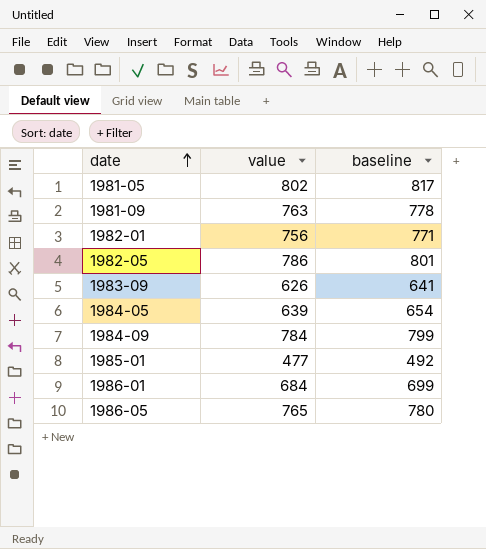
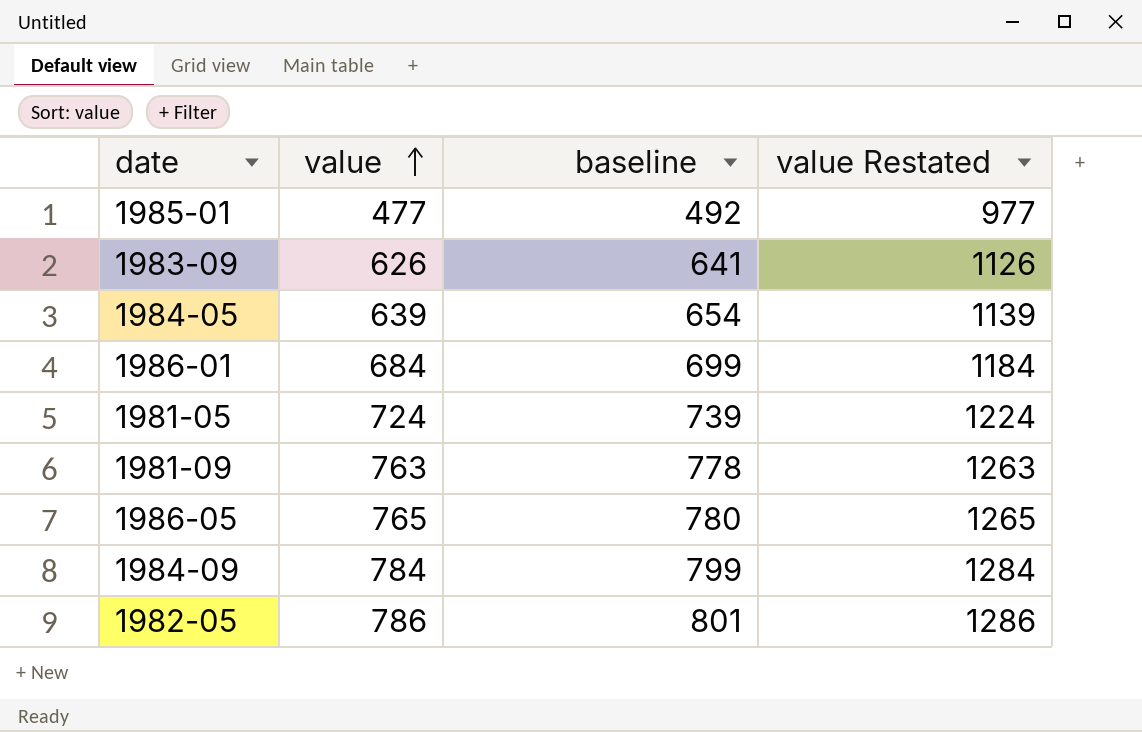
row order: date ascending -> value ascending
column value Restated | formula: none -> [value] + 500
row 1982-01: 756 | 771 -> none
1981-05 | value: 802 -> 724
1981-05 | baseline: 817 -> 739

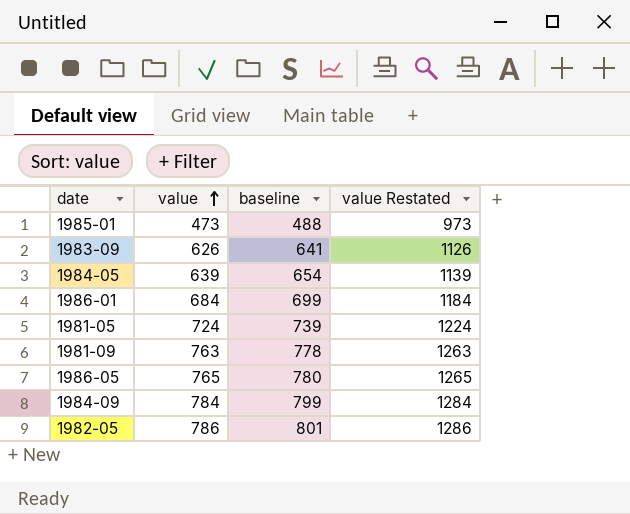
1985-01 | value: 477 -> 473
1985-01 | baseline: 492 -> 488
1985-01 | value Restated: 977 -> 973

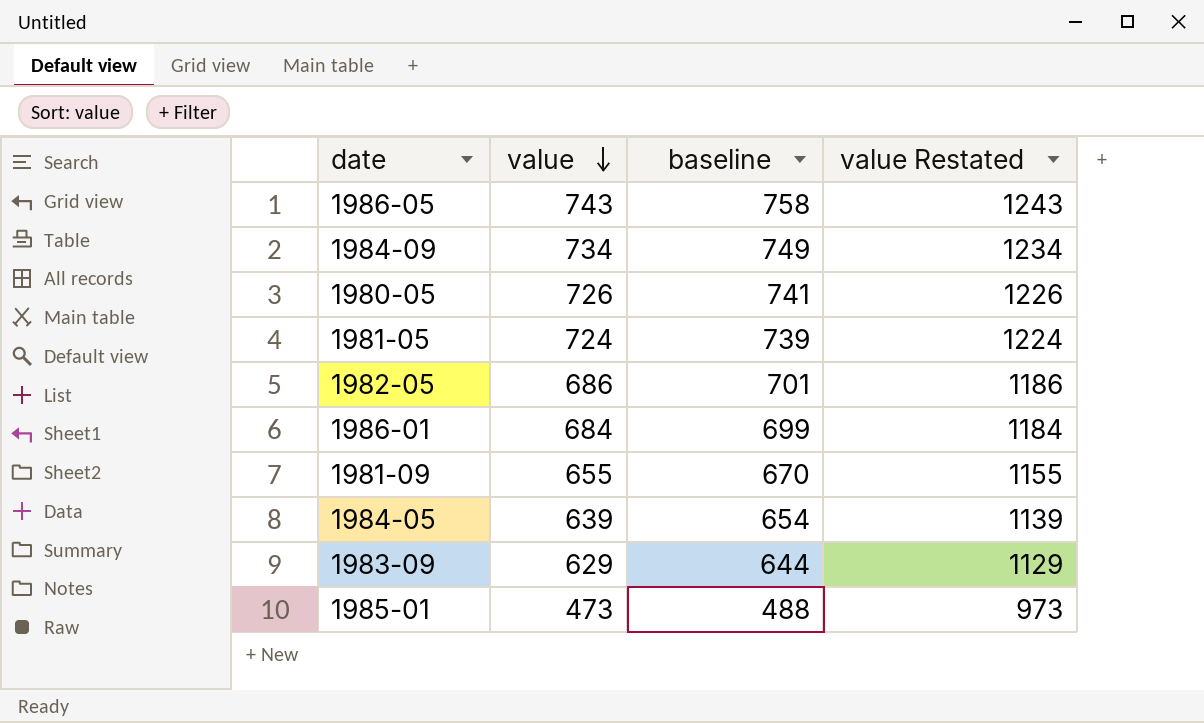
row order: value ascending -> value descending
1986-05 | value: 765 -> 743
1986-05 | baseline: 780 -> 758
1986-05 | value Restated: 1265 -> 1243
1984-09 | value: 784 -> 734
1984-09 | baseline: 799 -> 749
1984-09 | value Restated: 1284 -> 1234
row 1980-05: none -> 726 | 741 | 1226
1982-05 | value: 786 -> 686
1982-05 | baseline: 801 -> 701
1982-05 | value Restated: 1286 -> 1186
1981-09 | value: 763 -> 655
1981-09 | baseline: 778 -> 670
1981-09 | value Restated: 1263 -> 1155
1983-09 | value: 626 -> 629
1983-09 | baseline: 641 -> 644
1983-09 | value Restated: 1126 -> 1129

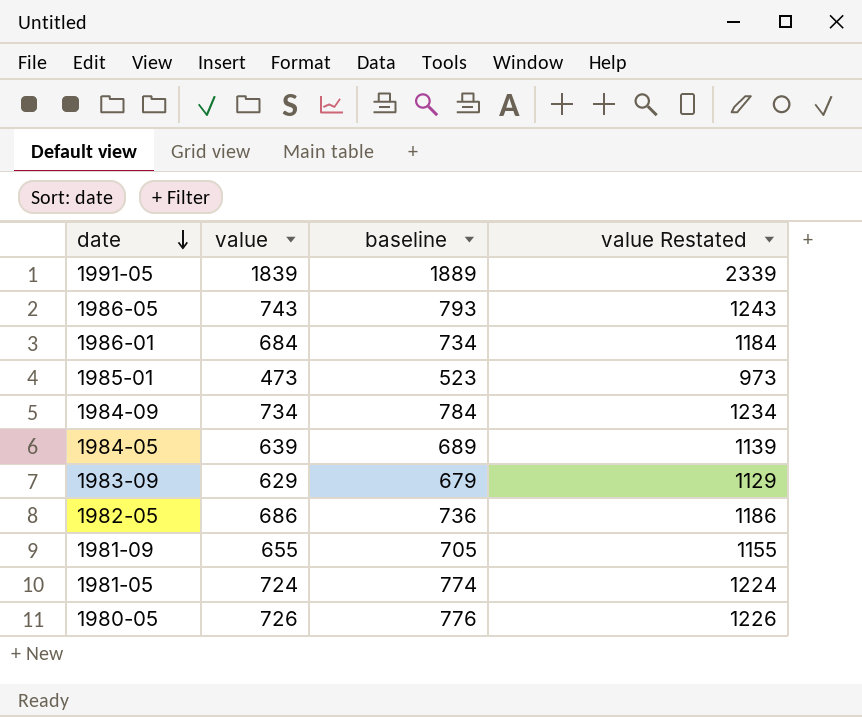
row order: value descending -> date descending
column baseline | formula: [value] + 15 -> [value] + 50
row 1991-05: none -> 1839 | 1889 | 2339

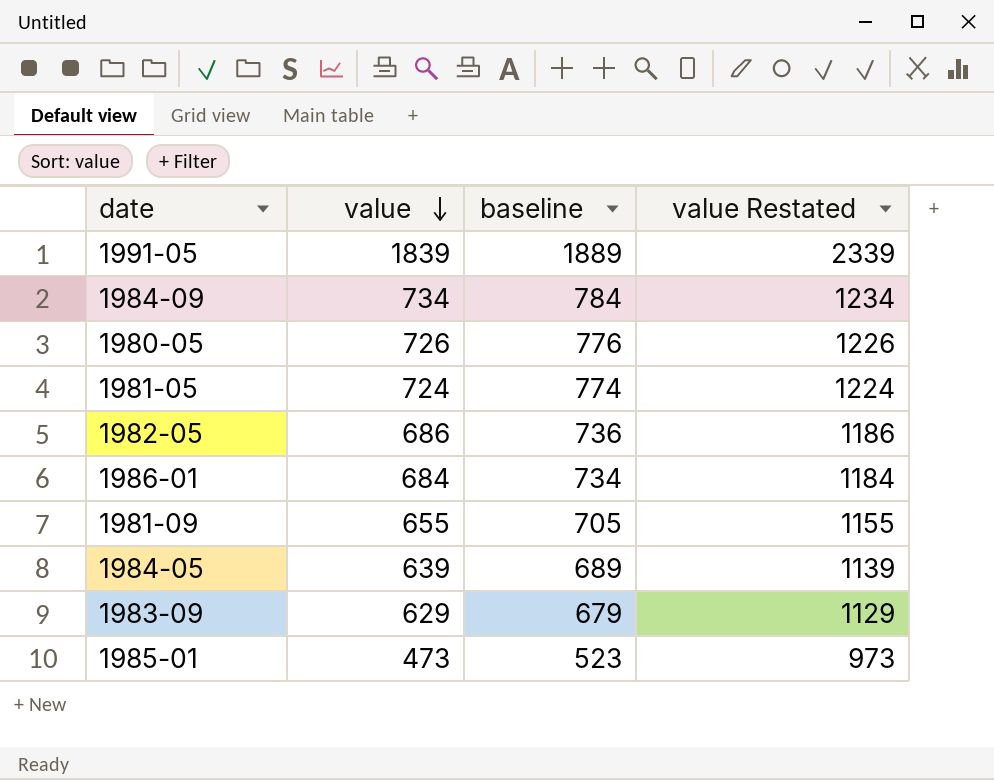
row order: date descending -> value descending
row 1986-05: 743 | 793 | 1243 -> none

